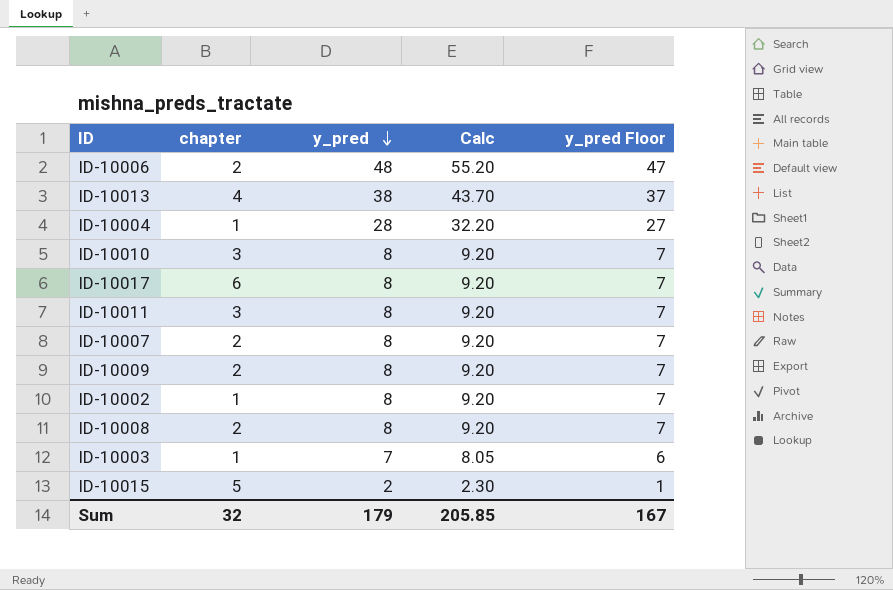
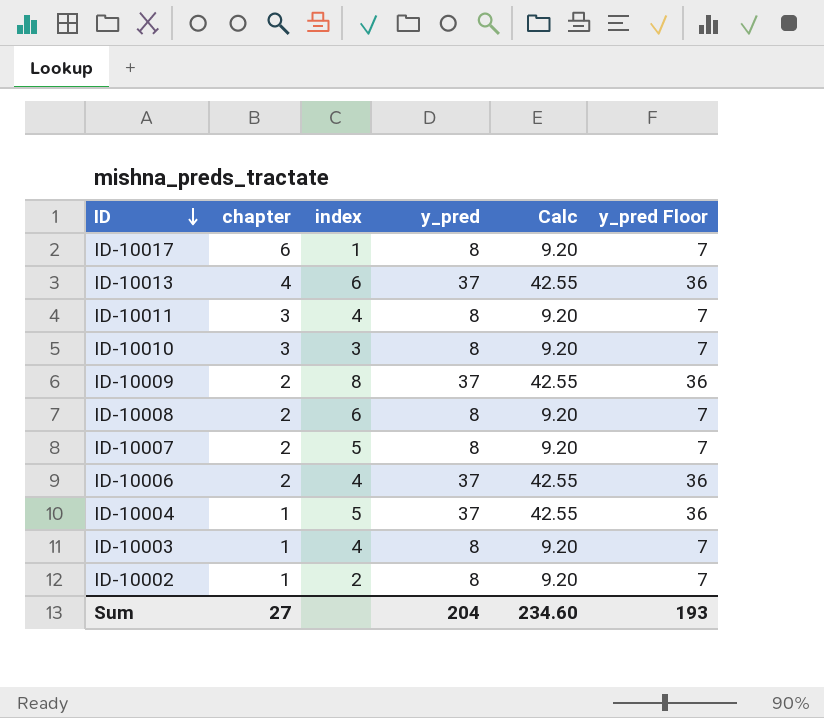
row order: y_pred descending -> ID descending
column index | position: none -> 3
row ID-10015: 5 | 2 | 2.30 | 1 -> none
ID-10013 | y_pred: 38 -> 37
ID-10013 | Calc: 43.70 -> 42.55
ID-10013 | y_pred Floor: 37 -> 36
ID-10009 | y_pred: 8 -> 37
ID-10009 | Calc: 9.20 -> 42.55
ID-10009 | y_pred Floor: 7 -> 36
ID-10006 | y_pred: 48 -> 37
ID-10006 | Calc: 55.20 -> 42.55
ID-10006 | y_pred Floor: 47 -> 36
ID-10004 | y_pred: 28 -> 37
ID-10004 | Calc: 32.20 -> 42.55
ID-10004 | y_pred Floor: 27 -> 36
ID-10003 | y_pred: 7 -> 8
ID-10003 | Calc: 8.05 -> 9.20
ID-10003 | y_pred Floor: 6 -> 7
Sum | chapter: 32 -> 27
Sum | y_pred: 179 -> 204
Sum | Calc: 205.85 -> 234.60
Sum | y_pred Floor: 167 -> 193

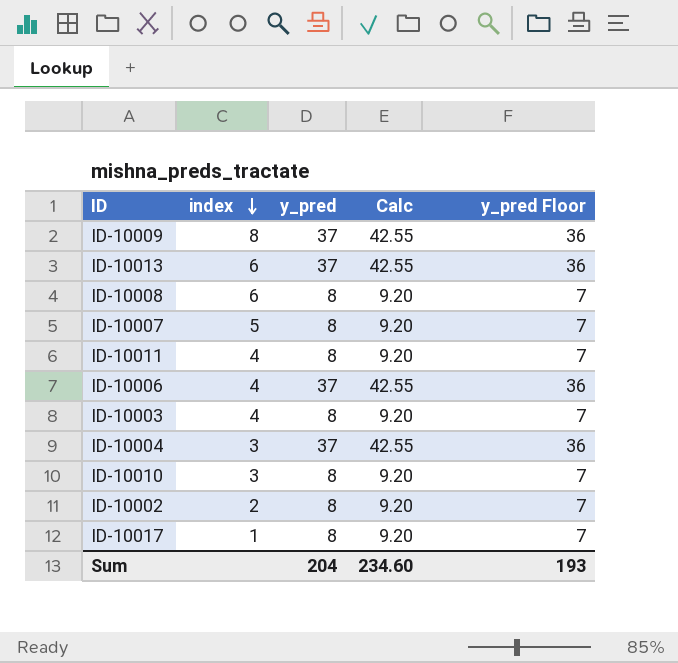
row order: ID descending -> index descending
column chapter | position: 2 -> none
ID-10004 | index: 5 -> 3

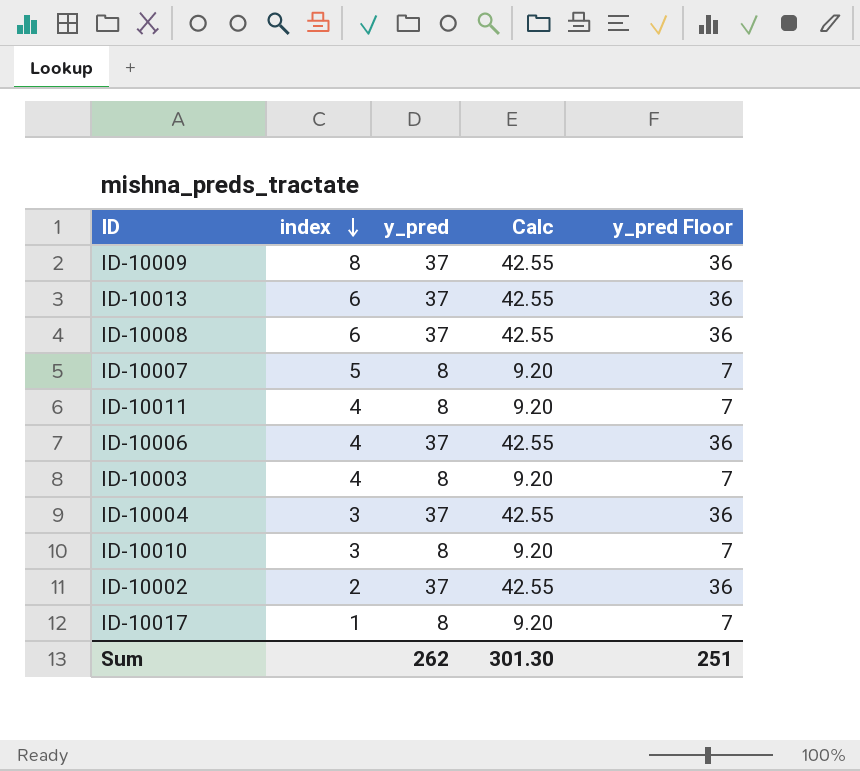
ID-10008 | y_pred: 8 -> 37
ID-10008 | Calc: 9.20 -> 42.55
ID-10008 | y_pred Floor: 7 -> 36
ID-10002 | y_pred: 8 -> 37
ID-10002 | Calc: 9.20 -> 42.55
ID-10002 | y_pred Floor: 7 -> 36
Sum | y_pred: 204 -> 262
Sum | Calc: 234.60 -> 301.30
Sum | y_pred Floor: 193 -> 251

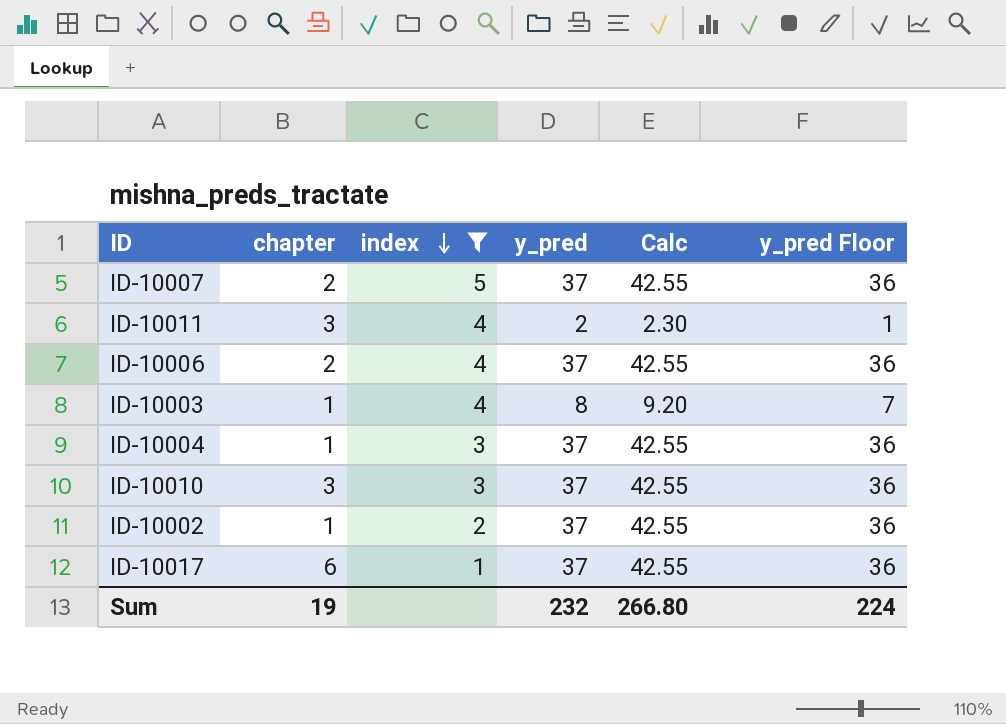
filter: none -> index <= 5
column chapter | position: none -> 2
ID-10007 | y_pred: 8 -> 37
ID-10007 | Calc: 9.20 -> 42.55
ID-10007 | y_pred Floor: 7 -> 36
ID-10011 | y_pred: 8 -> 2
ID-10011 | Calc: 9.20 -> 2.30
ID-10011 | y_pred Floor: 7 -> 1
ID-10010 | y_pred: 8 -> 37
ID-10010 | Calc: 9.20 -> 42.55
ID-10010 | y_pred Floor: 7 -> 36
ID-10017 | y_pred: 8 -> 37
ID-10017 | Calc: 9.20 -> 42.55
ID-10017 | y_pred Floor: 7 -> 36
Sum | y_pred: 262 -> 232
Sum | Calc: 301.30 -> 266.80
Sum | y_pred Floor: 251 -> 224

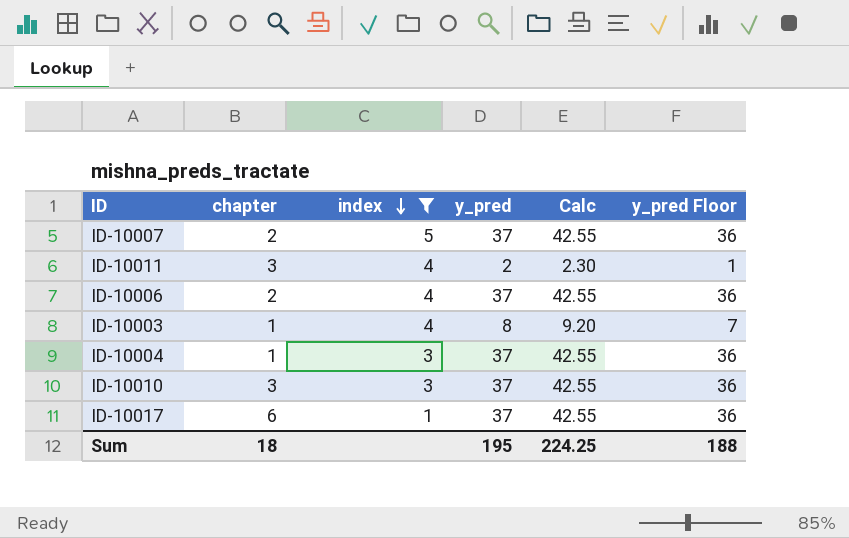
row ID-10002: 1 | 2 | 37 | 42.55 | 36 -> none
Sum | chapter: 19 -> 18
Sum | y_pred: 232 -> 195
Sum | Calc: 266.80 -> 224.25
Sum | y_pred Floor: 224 -> 188

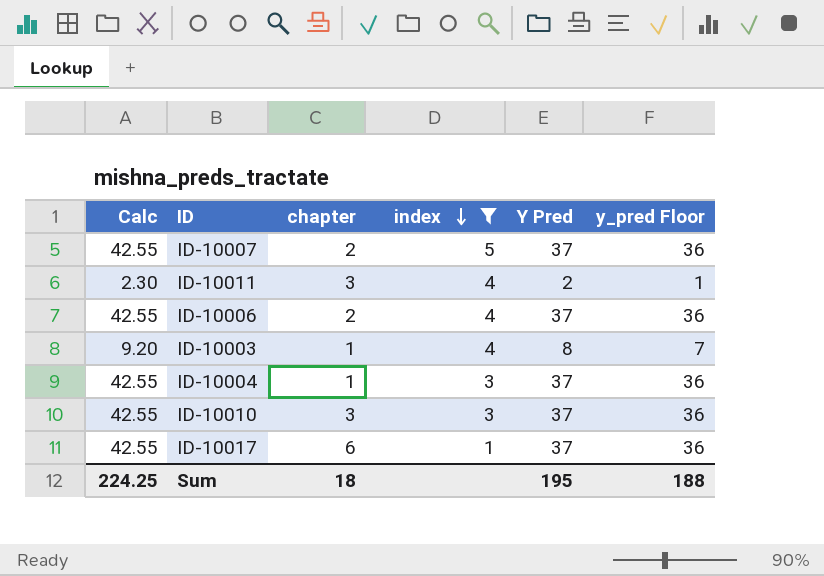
column Calc | position: 5 -> 1
column name: y_pred -> Y Pred

